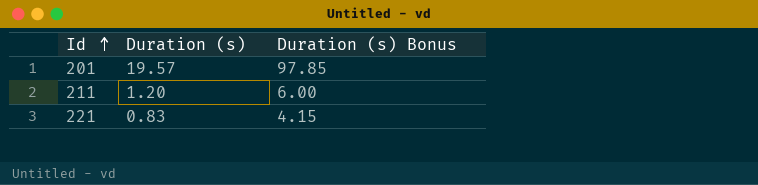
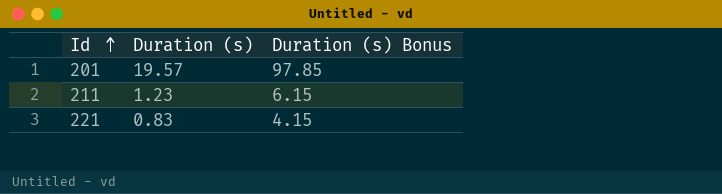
211 | Duration (s): 1.20 -> 1.23
211 | Duration (s) Bonus: 6.00 -> 6.15

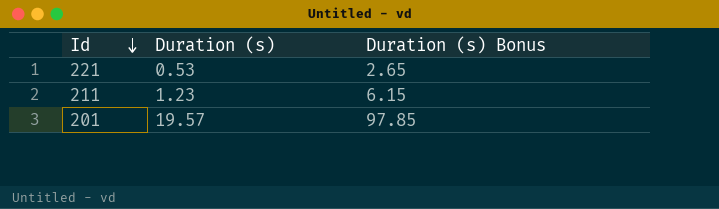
row order: Id ascending -> Id descending
221 | Duration (s): 0.83 -> 0.53
221 | Duration (s) Bonus: 4.15 -> 2.65

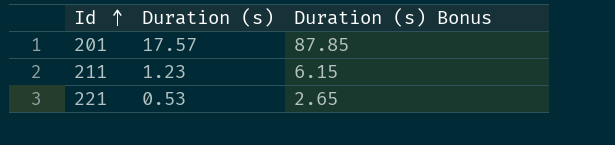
row order: Id descending -> Id ascending
201 | Duration (s): 19.57 -> 17.57
201 | Duration (s) Bonus: 97.85 -> 87.85

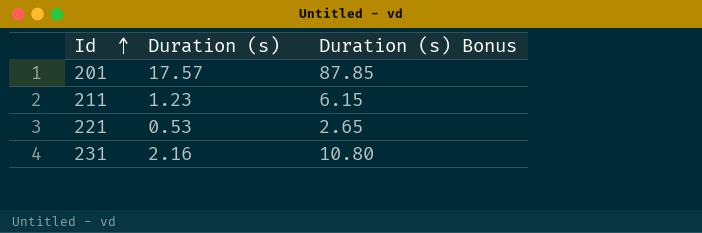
row 231: none -> 2.16 | 10.80

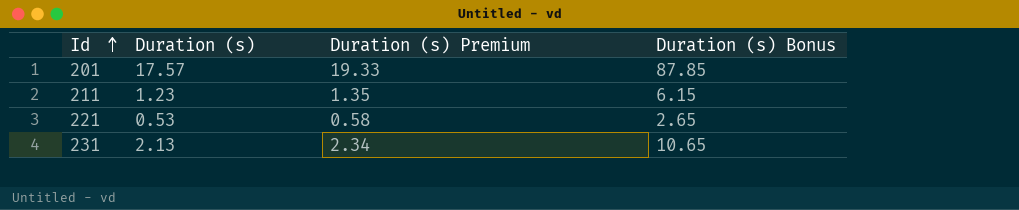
column Duration (s) Premium | formula: none -> [Duration (s)] * 1.1
231 | Duration (s): 2.16 -> 2.13
231 | Duration (s) Bonus: 10.80 -> 10.65

